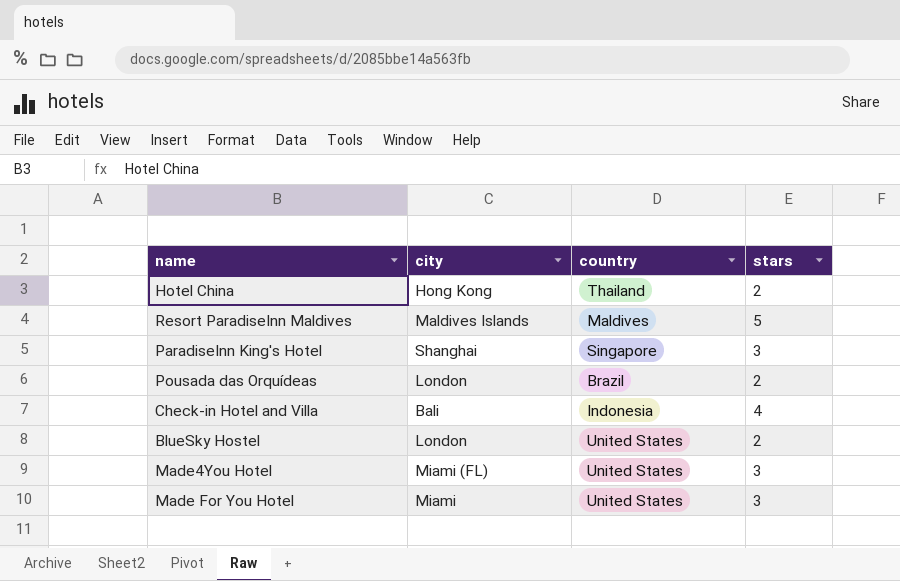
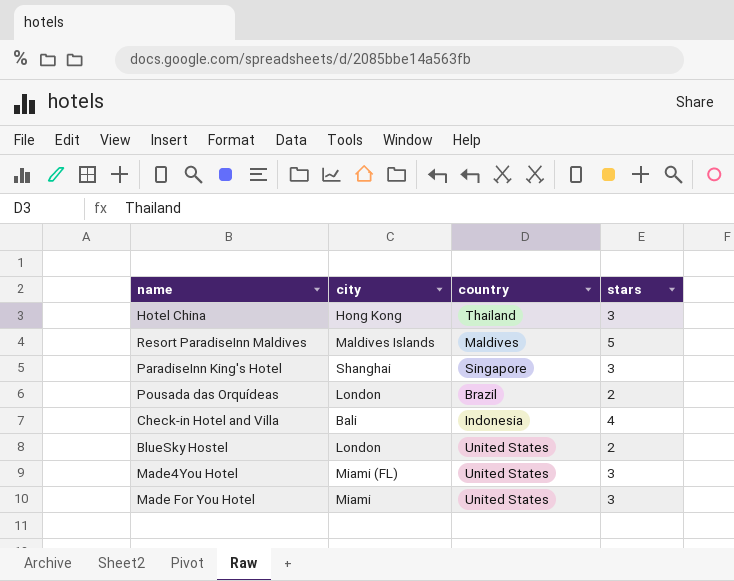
Hotel China | stars: 2 -> 3

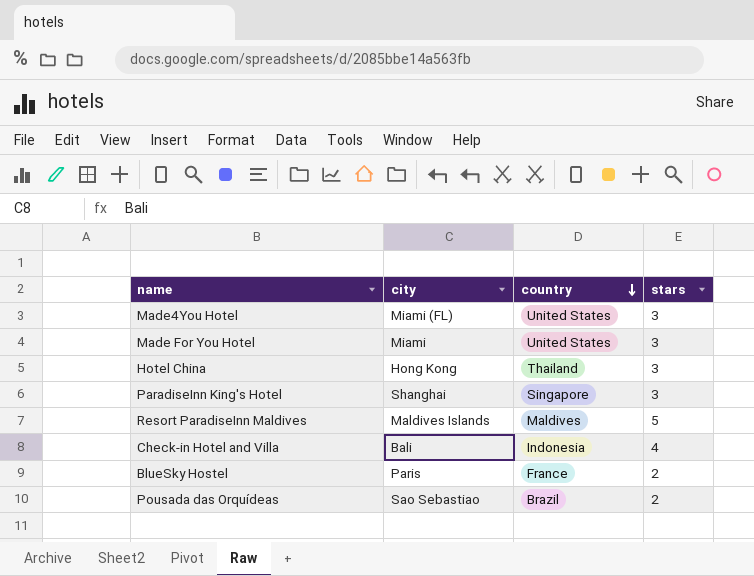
row order: none -> country descending
BlueSky Hostel | city: London -> Paris
BlueSky Hostel | country: United States -> France
Pousada das Orquídeas | city: London -> Sao Sebastiao

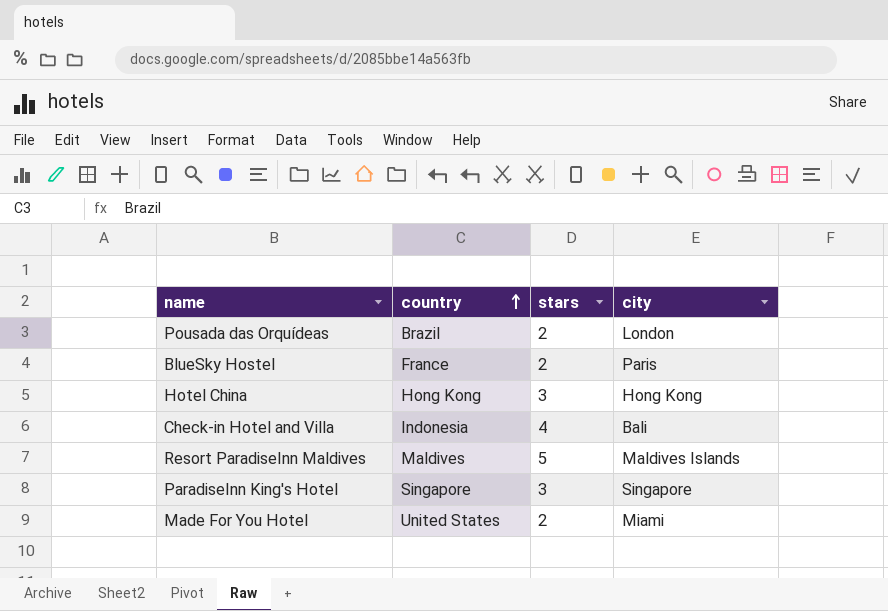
row order: country descending -> country ascending
column city | position: 2 -> 4
row Made4You Hotel: Miami (FL) | United States | 3 -> none
Pousada das Orquídeas | city: Sao Sebastiao -> London
Hotel China | country: Thailand -> Hong Kong
ParadiseInn King's Hotel | city: Shanghai -> Singapore
Made For You Hotel | stars: 3 -> 2

